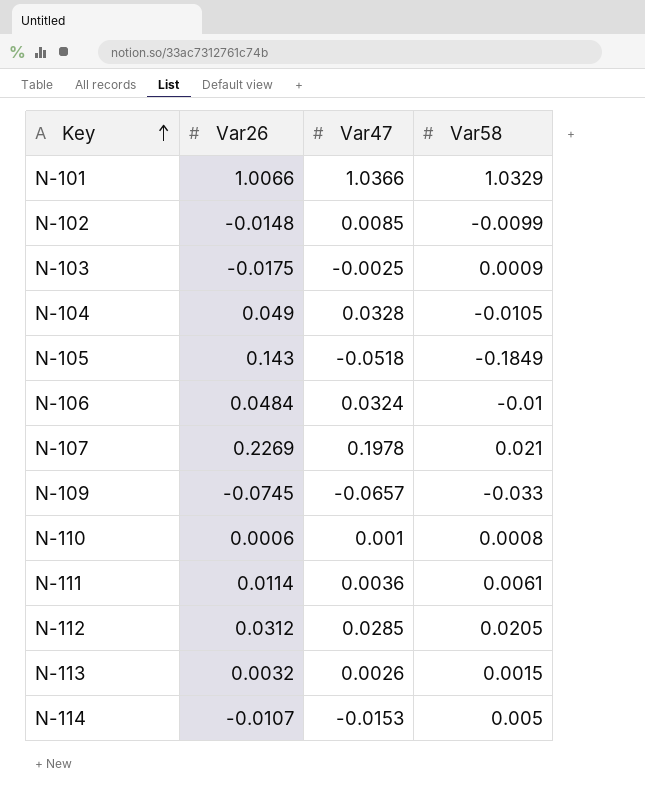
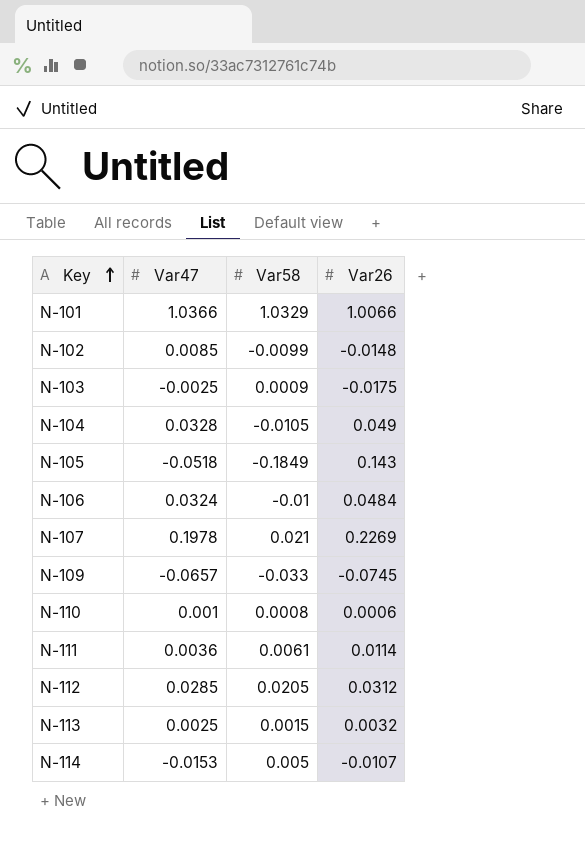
column Var26 | position: 2 -> 4
N-113 | Var47: 0.0026 -> 0.0025

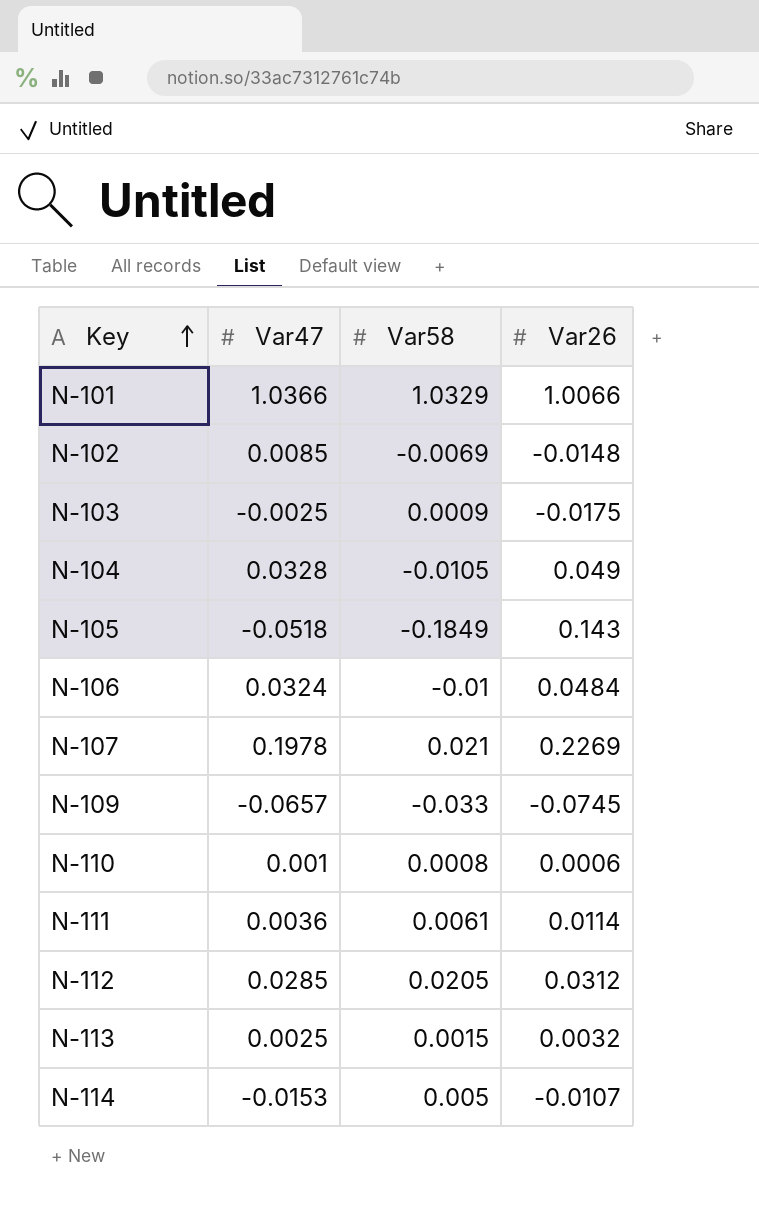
N-102 | Var58: -0.0099 -> -0.0069

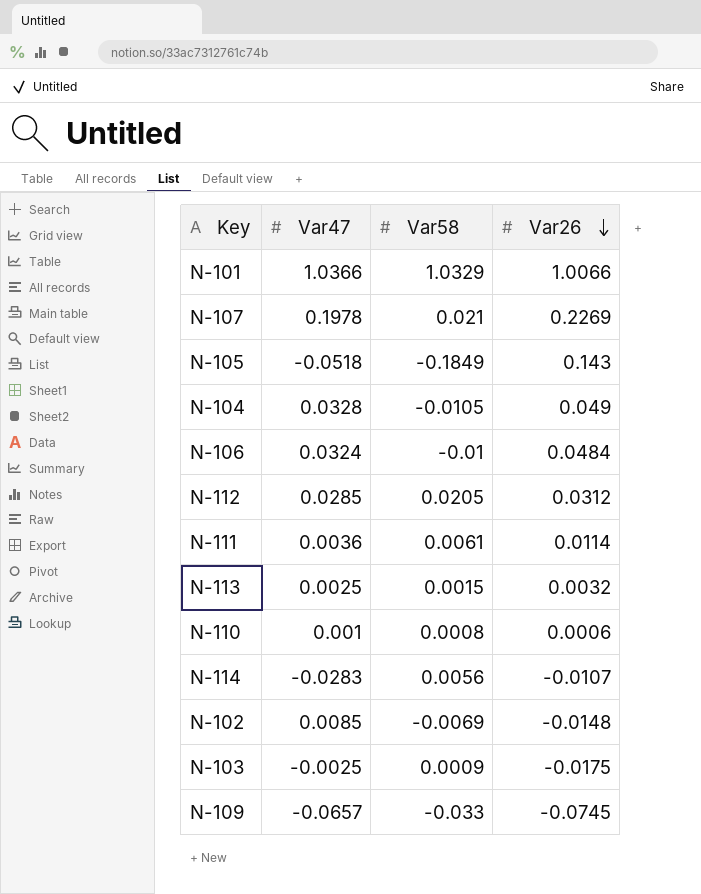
row order: Key ascending -> Var26 descending
N-114 | Var47: -0.0153 -> -0.0283
N-114 | Var58: 0.005 -> 0.0056

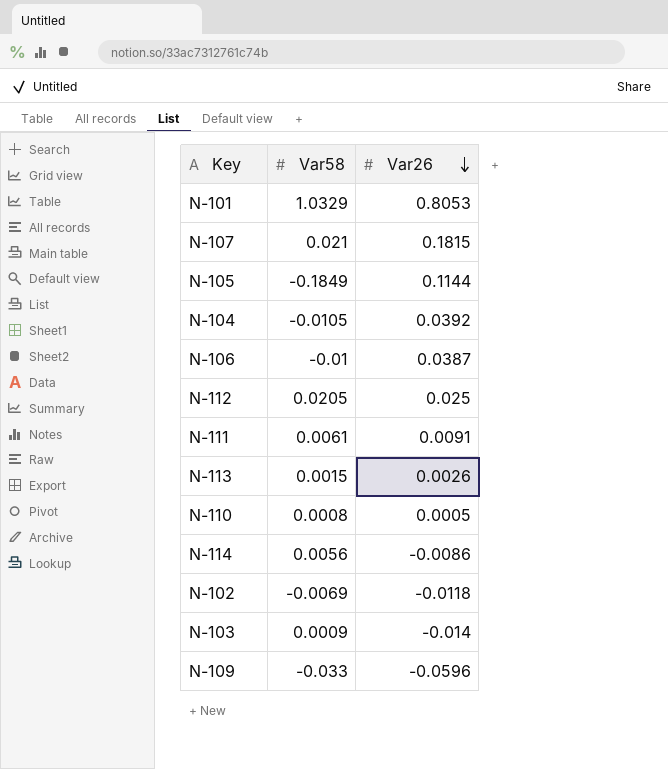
column Var47 | position: 2 -> none
N-101 | Var26: 1.0066 -> 0.8053
N-107 | Var26: 0.2269 -> 0.1815
N-105 | Var26: 0.143 -> 0.1144
N-104 | Var26: 0.049 -> 0.0392
N-106 | Var26: 0.0484 -> 0.0387
N-112 | Var26: 0.0312 -> 0.025
N-111 | Var26: 0.0114 -> 0.0091
N-113 | Var26: 0.0032 -> 0.0026
N-110 | Var26: 0.0006 -> 0.0005
N-114 | Var26: -0.0107 -> -0.0086
N-102 | Var26: -0.0148 -> -0.0118
N-103 | Var26: -0.0175 -> -0.014
N-109 | Var26: -0.0745 -> -0.0596

